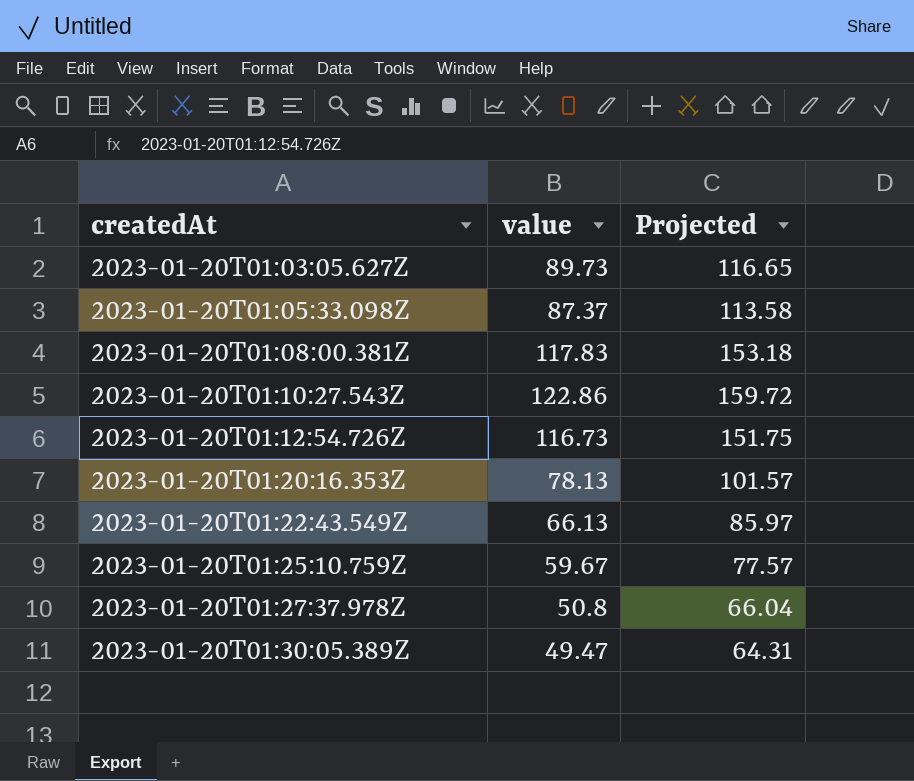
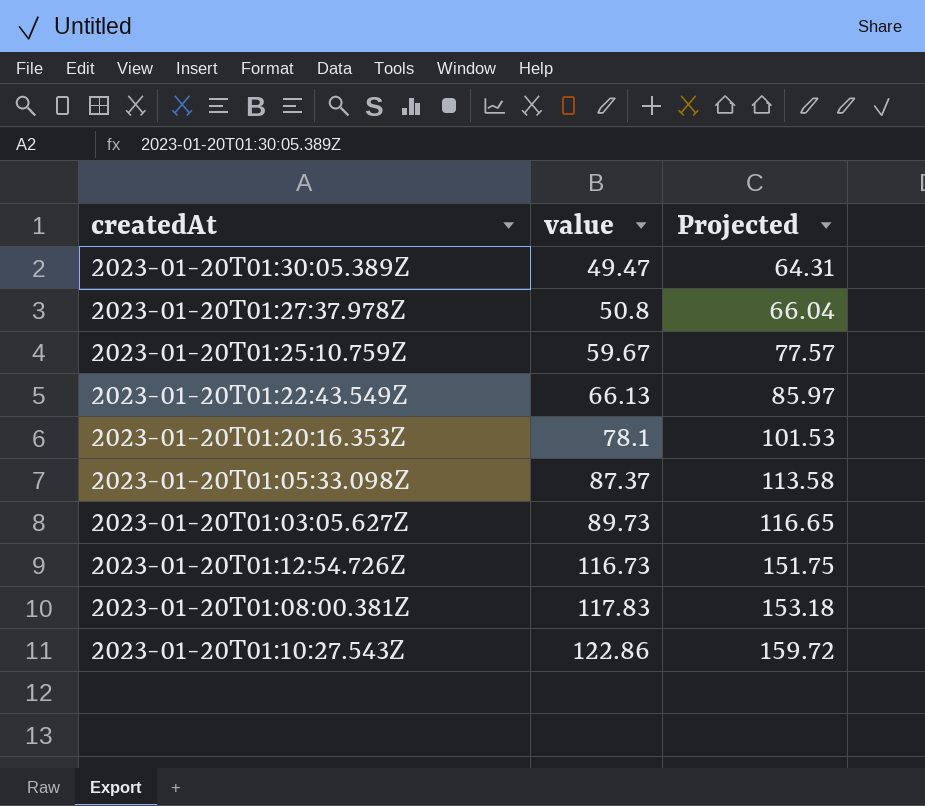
row order: createdAt ascending -> value ascending
2023-01-20T01:20:16.353Z | value: 78.13 -> 78.1
2023-01-20T01:20:16.353Z | Projected: 101.57 -> 101.53

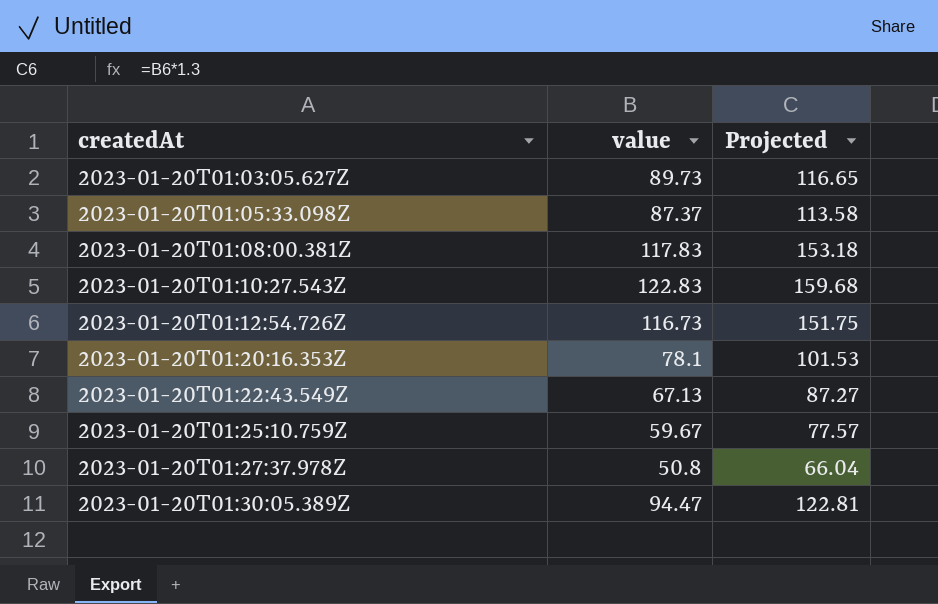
row order: value ascending -> createdAt ascending
2023-01-20T01:10:27.543Z | value: 122.86 -> 122.83
2023-01-20T01:10:27.543Z | Projected: 159.72 -> 159.68
2023-01-20T01:22:43.549Z | value: 66.13 -> 67.13
2023-01-20T01:22:43.549Z | Projected: 85.97 -> 87.27
2023-01-20T01:30:05.389Z | value: 49.47 -> 94.47
2023-01-20T01:30:05.389Z | Projected: 64.31 -> 122.81

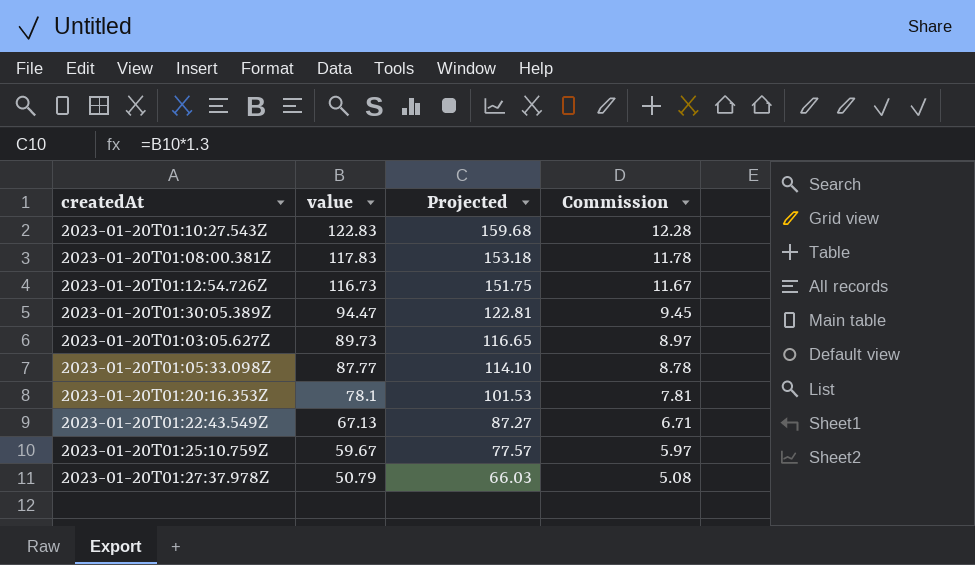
row order: createdAt ascending -> value descending
column Commission | formula: none -> [value] * 0.1
2023-01-20T01:05:33.098Z | value: 87.37 -> 87.77
2023-01-20T01:05:33.098Z | Projected: 113.58 -> 114.10
2023-01-20T01:27:37.978Z | value: 50.8 -> 50.79
2023-01-20T01:27:37.978Z | Projected: 66.04 -> 66.03

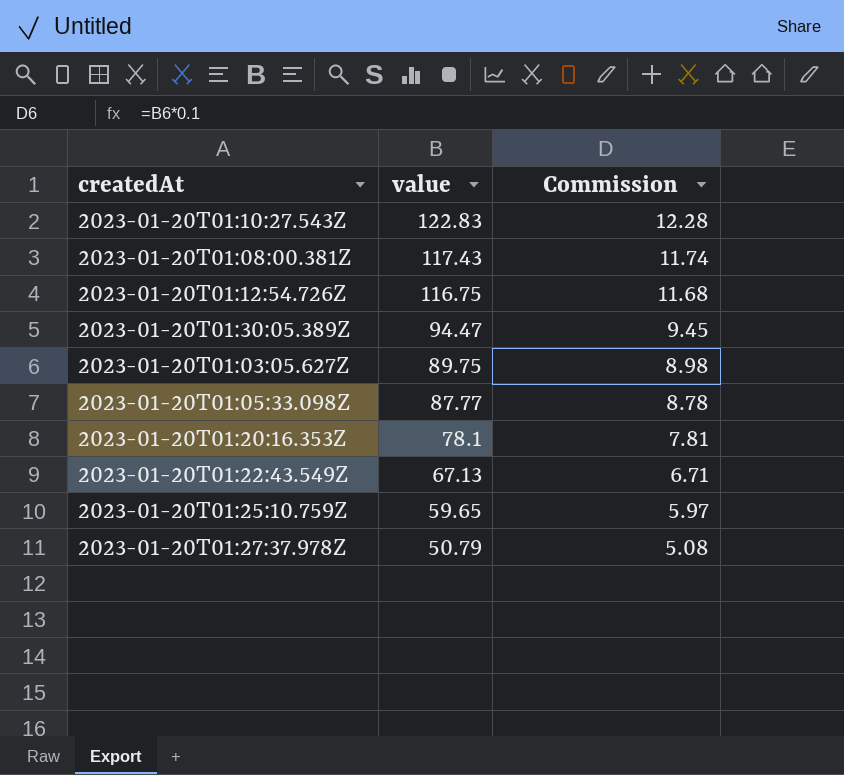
column Projected | formula: [value] * 1.3 -> none
2023-01-20T01:08:00.381Z | value: 117.83 -> 117.43
2023-01-20T01:08:00.381Z | Commission: 11.78 -> 11.74
2023-01-20T01:12:54.726Z | value: 116.73 -> 116.75
2023-01-20T01:12:54.726Z | Commission: 11.67 -> 11.68
2023-01-20T01:03:05.627Z | value: 89.73 -> 89.75
2023-01-20T01:03:05.627Z | Commission: 8.97 -> 8.98
2023-01-20T01:25:10.759Z | value: 59.67 -> 59.65

